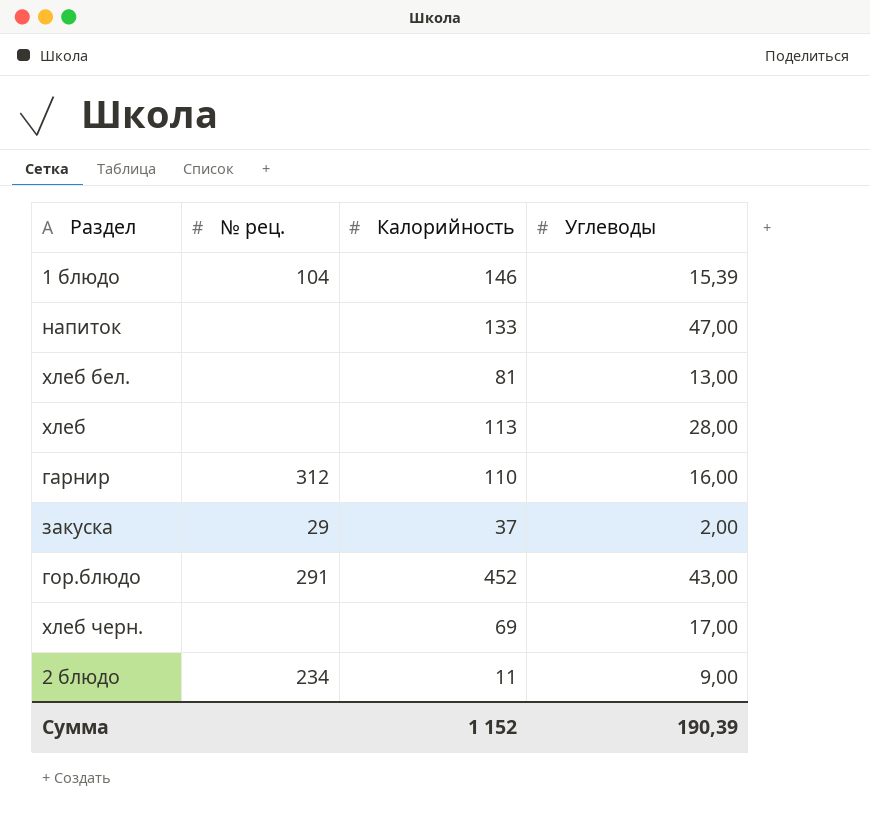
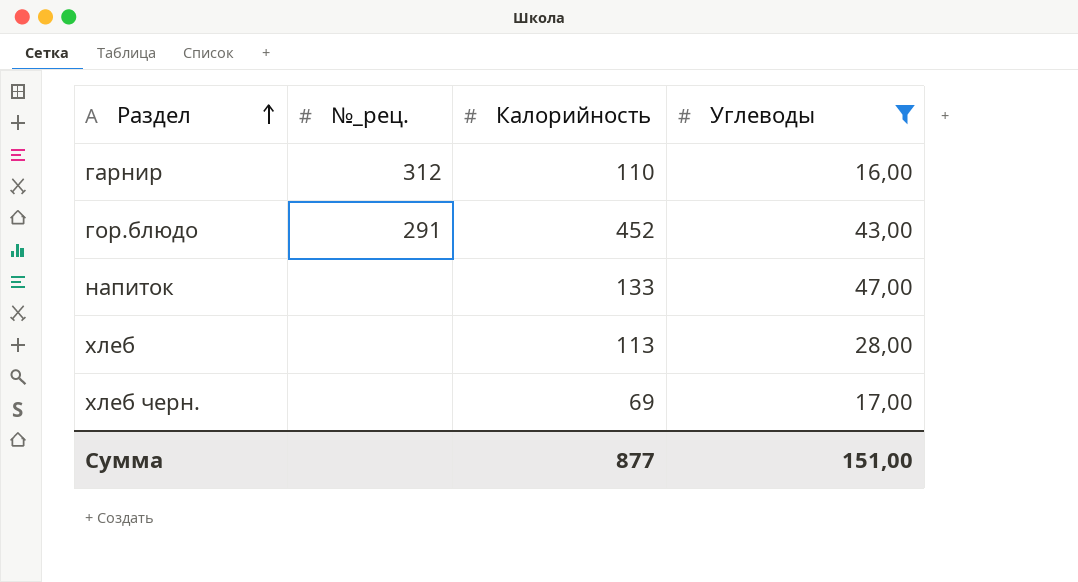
filter: none -> Углеводы >= 16,00
row order: none -> Раздел ascending
column name: № рец. -> №_рец.
Сумма | Калорийность: 1 152 -> 877
Сумма | Углеводы: 190,39 -> 151,00

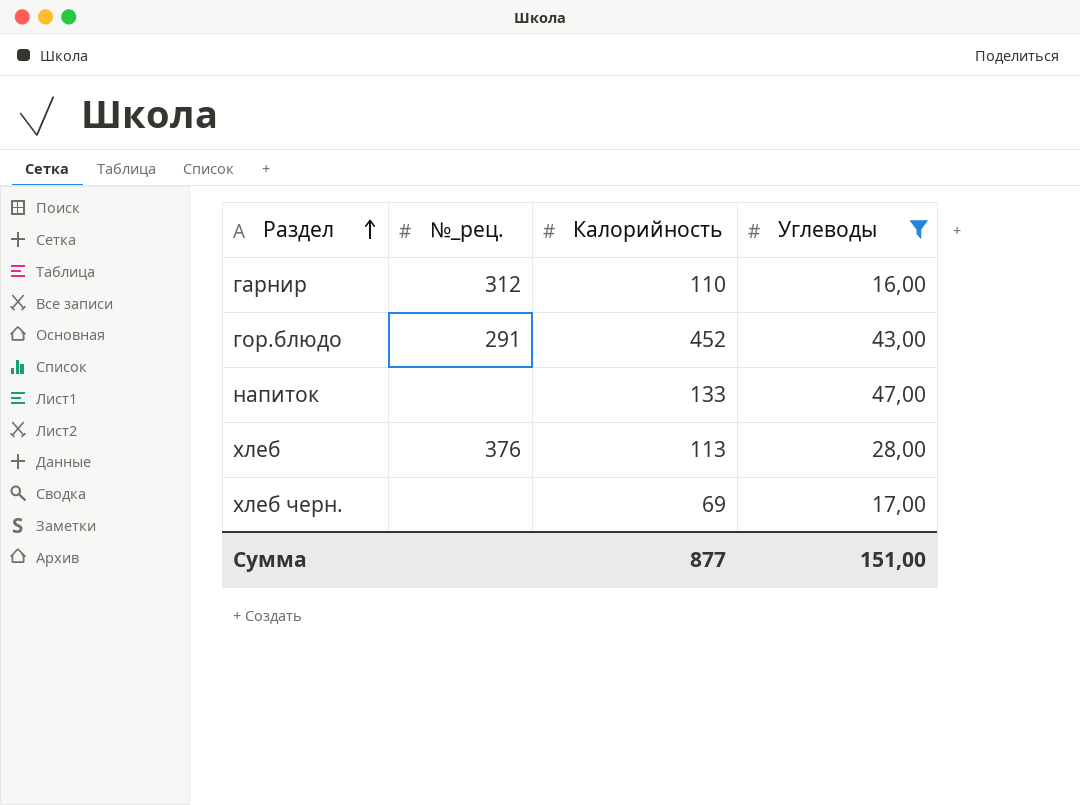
хлеб | №_рец.: none -> 376

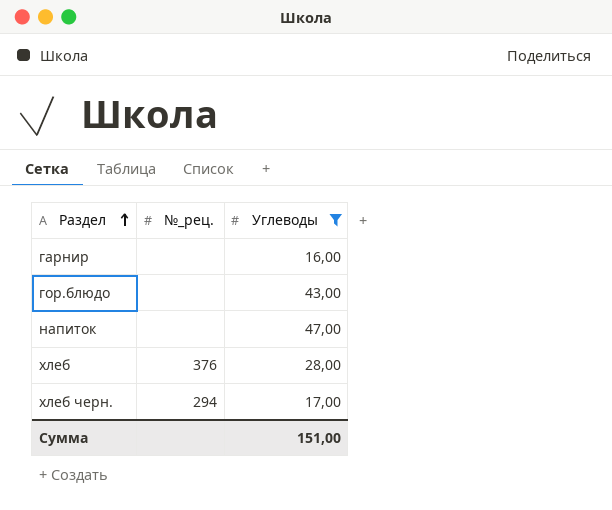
column Калорийность | position: 3 -> none
гарнир | №_рец.: 312 -> none
гор.блюдо | №_рец.: 291 -> none
хлеб черн. | №_рец.: none -> 294

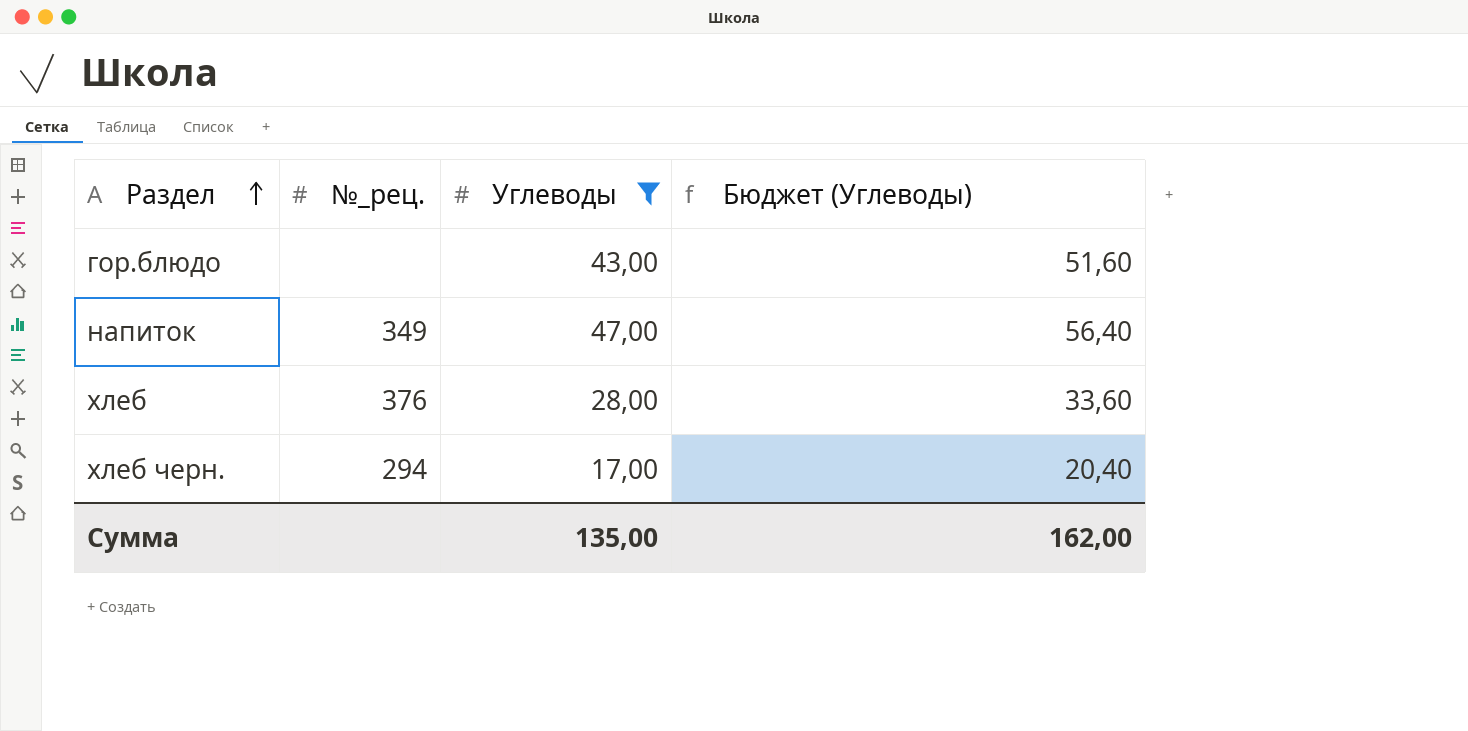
column Бюджет (Углеводы) | formula: none -> [Углеводы] * 1,2
row гарнир: none | 16,00 -> none
напиток | №_рец.: none -> 349
Сумма | Углеводы: 151,00 -> 135,00

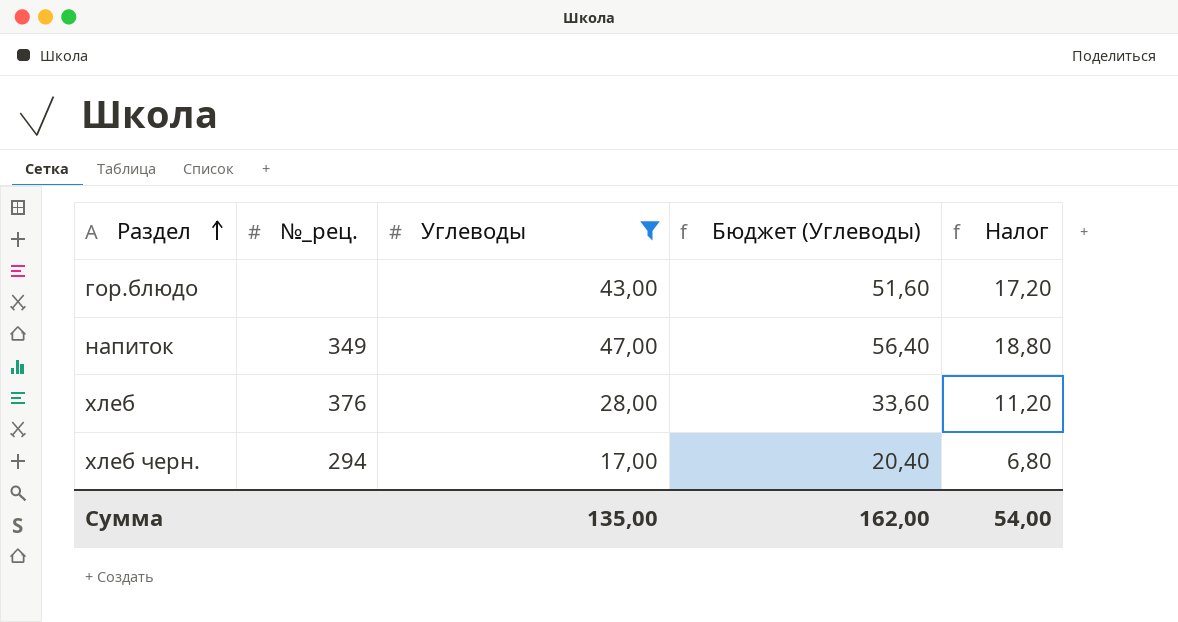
column Налог | formula: none -> [Углеводы] * 0,4

